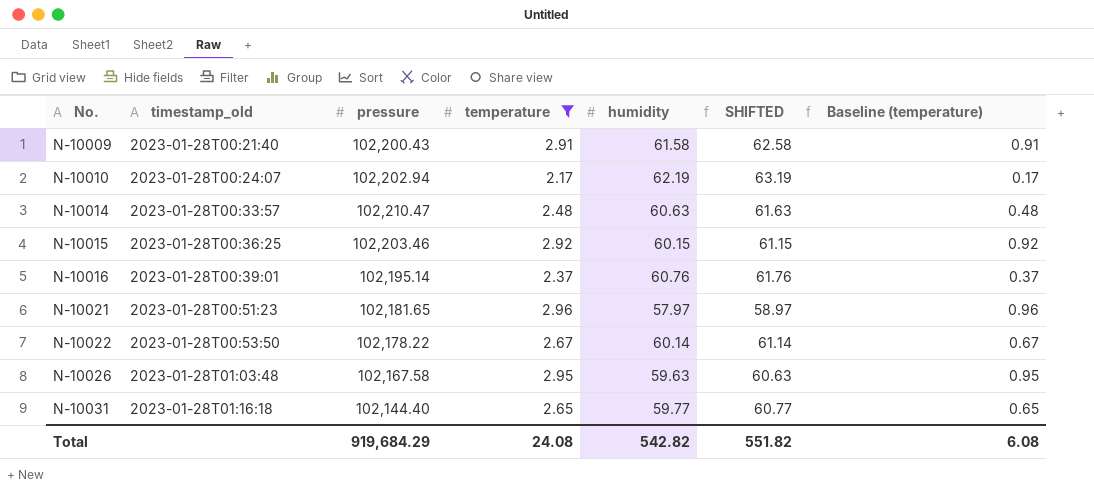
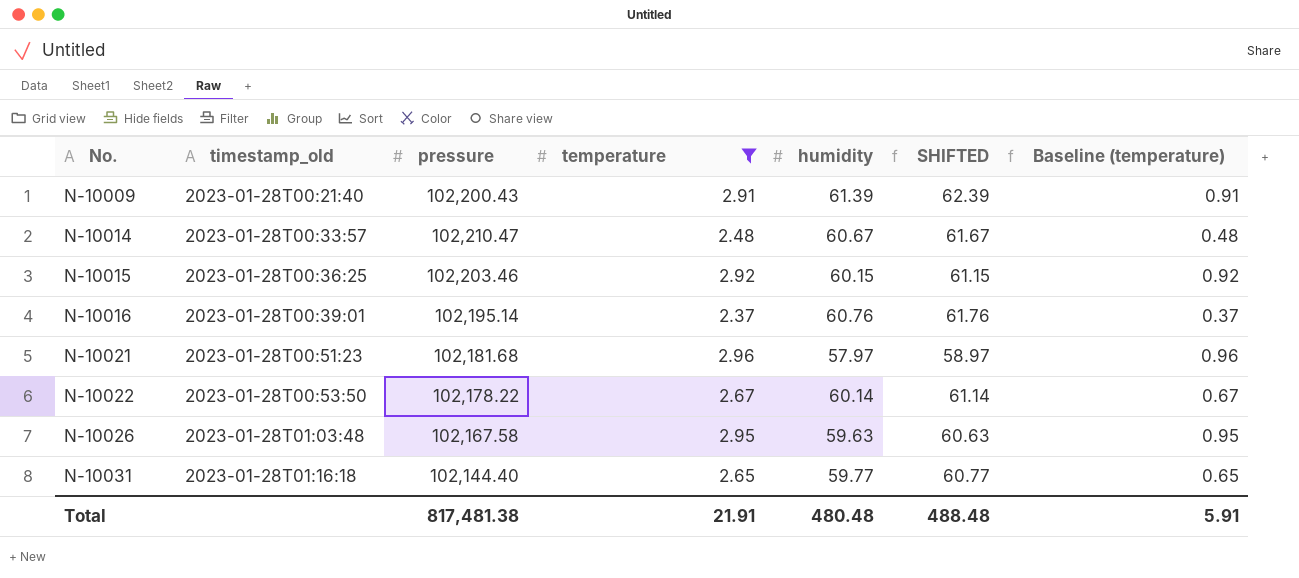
row N-10010: 2023-01-28T00:24:07 | 102,202.94 | 2.17 | 62.19 | 63.19 | 0.17 -> none
N-10009 | humidity: 61.58 -> 61.39
N-10009 | SHIFTED: 62.58 -> 62.39
N-10014 | humidity: 60.63 -> 60.67
N-10014 | SHIFTED: 61.63 -> 61.67
N-10021 | pressure: 102,181.65 -> 102,181.68
Total | pressure: 919,684.29 -> 817,481.38
Total | temperature: 24.08 -> 21.91
Total | humidity: 542.82 -> 480.48
Total | SHIFTED: 551.82 -> 488.48
Total | Baseline (temperature): 6.08 -> 5.91

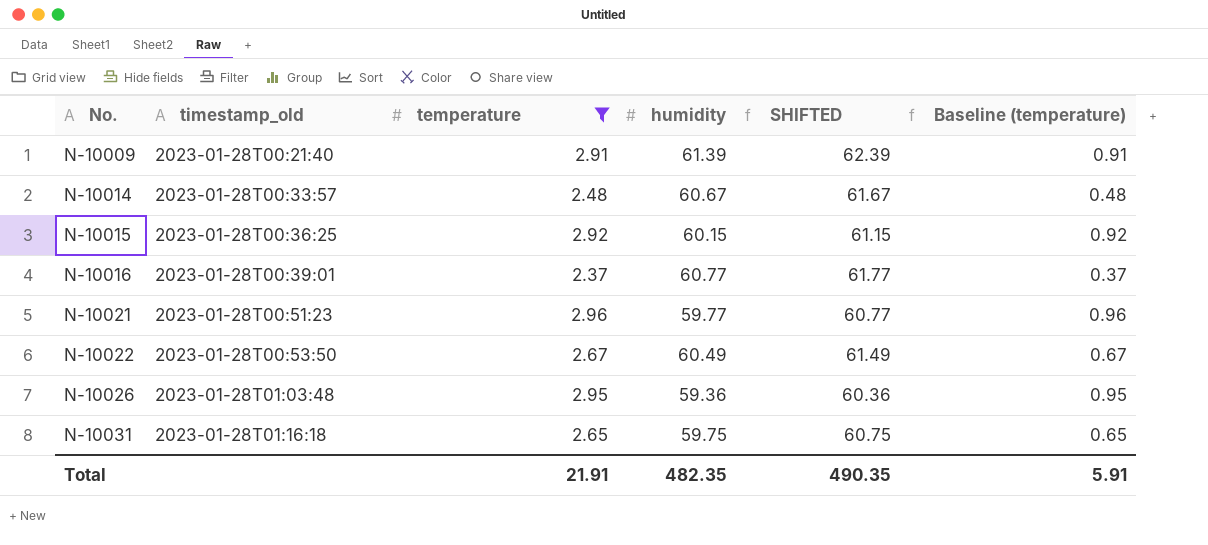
column pressure | position: 3 -> none
N-10016 | humidity: 60.76 -> 60.77
N-10016 | SHIFTED: 61.76 -> 61.77
N-10021 | humidity: 57.97 -> 59.77
N-10021 | SHIFTED: 58.97 -> 60.77
N-10022 | humidity: 60.14 -> 60.49
N-10022 | SHIFTED: 61.14 -> 61.49
N-10026 | humidity: 59.63 -> 59.36
N-10026 | SHIFTED: 60.63 -> 60.36
N-10031 | humidity: 59.77 -> 59.75
N-10031 | SHIFTED: 60.77 -> 60.75
Total | humidity: 480.48 -> 482.35
Total | SHIFTED: 488.48 -> 490.35

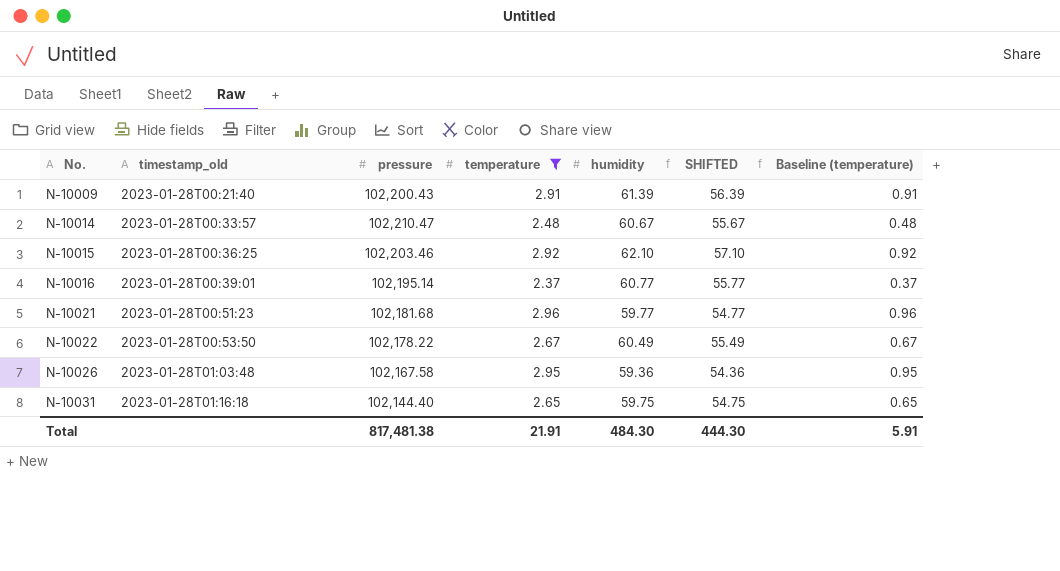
column pressure | position: none -> 3
column SHIFTED | formula: [humidity] + 1 -> [humidity] - 5
N-10015 | humidity: 60.15 -> 62.10
Total | humidity: 482.35 -> 484.30
Total | SHIFTED: 490.35 -> 444.30

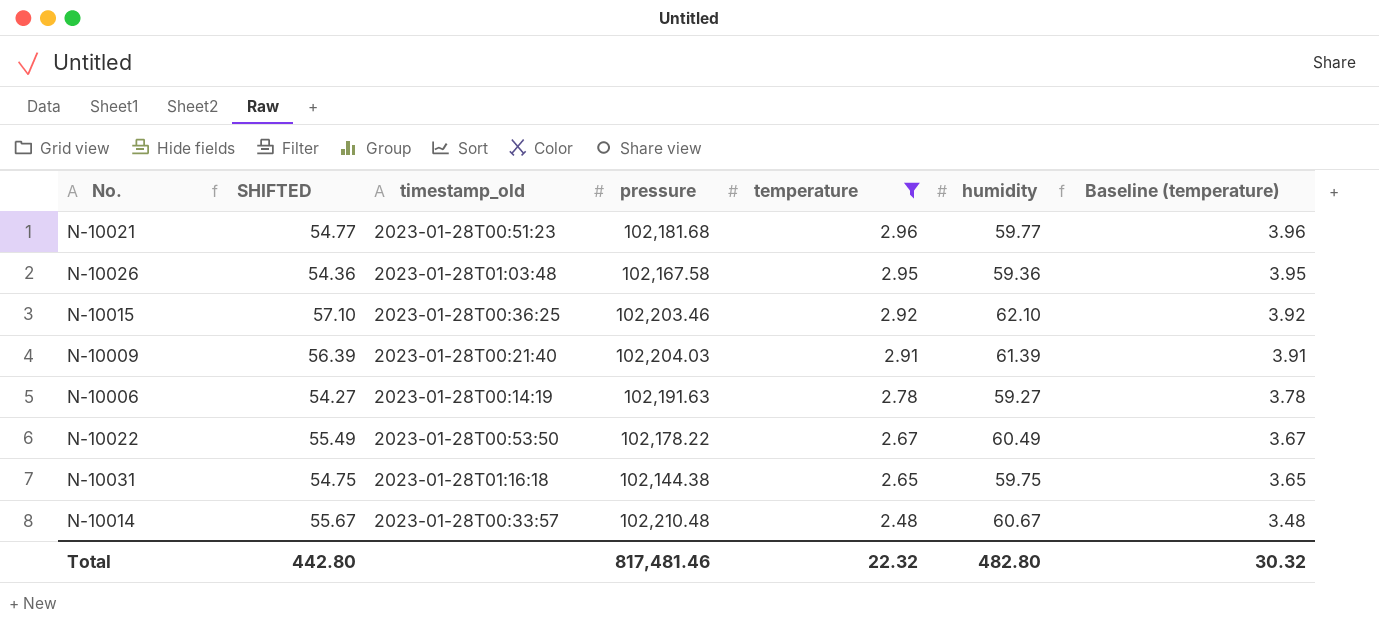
row order: No. ascending -> temperature descending
column SHIFTED | position: 6 -> 2
column Baseline (temperature) | formula: [temperature] - 2 -> [temperature] + 1
row N-10016: 2023-01-28T00:39:01 | 102,195.14 | 2.37 | 60.77 | 55.77 | 0.37 -> none
N-10009 | pressure: 102,200.43 -> 102,204.03
row N-10006: none -> 54.27 | 2023-01-28T00:14:19 | 102,191.63 | 2.78 | 59.27 | 3.78
N-10031 | pressure: 102,144.40 -> 102,144.38
N-10014 | pressure: 102,210.47 -> 102,210.48
Total | SHIFTED: 444.30 -> 442.80
Total | pressure: 817,481.38 -> 817,481.46
Total | temperature: 21.91 -> 22.32
Total | humidity: 484.30 -> 482.80
Total | Baseline (temperature): 5.91 -> 30.32

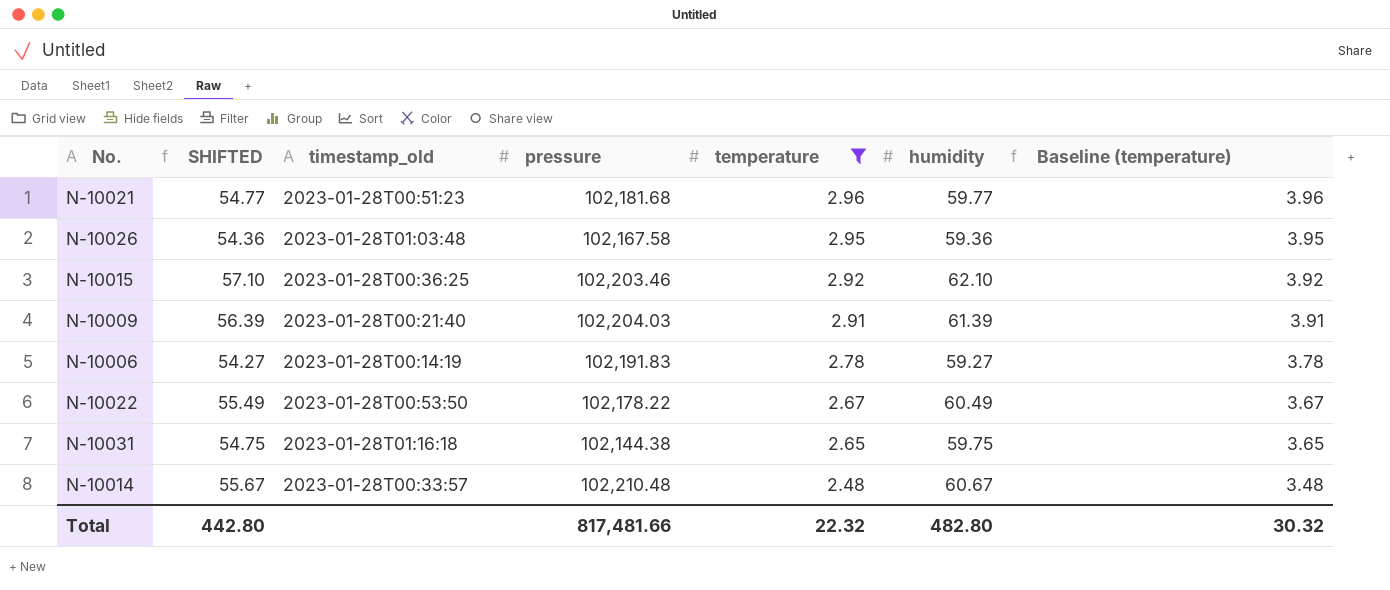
N-10006 | pressure: 102,191.63 -> 102,191.83
Total | pressure: 817,481.46 -> 817,481.66

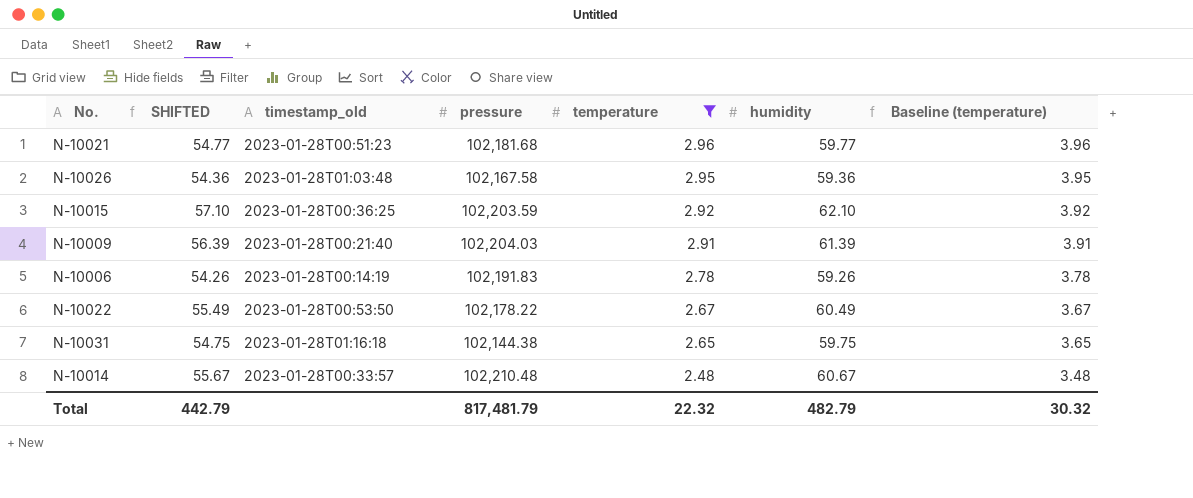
N-10015 | pressure: 102,203.46 -> 102,203.59
N-10006 | SHIFTED: 54.27 -> 54.26
N-10006 | humidity: 59.27 -> 59.26
Total | SHIFTED: 442.80 -> 442.79
Total | pressure: 817,481.66 -> 817,481.79
Total | humidity: 482.80 -> 482.79

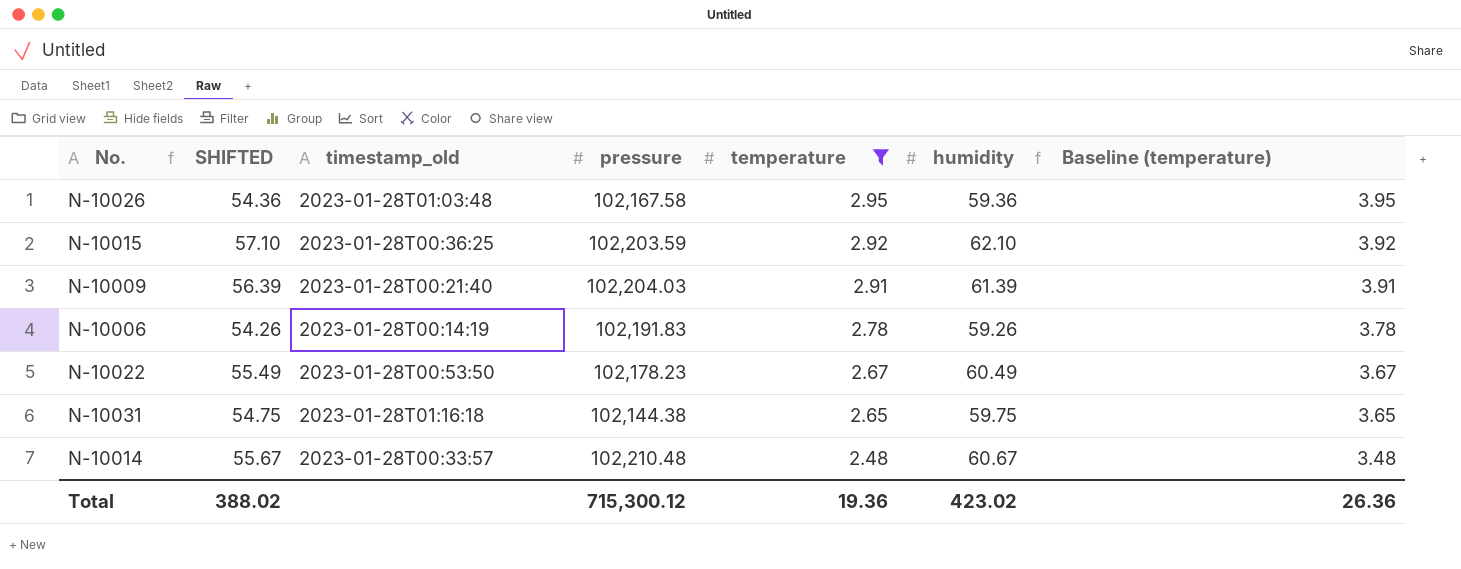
row N-10021: 54.77 | 2023-01-28T00:51:23 | 102,181.68 | 2.96 | 59.77 | 3.96 -> none
N-10022 | pressure: 102,178.22 -> 102,178.23
Total | SHIFTED: 442.79 -> 388.02
Total | pressure: 817,481.79 -> 715,300.12
Total | temperature: 22.32 -> 19.36
Total | humidity: 482.79 -> 423.02
Total | Baseline (temperature): 30.32 -> 26.36

